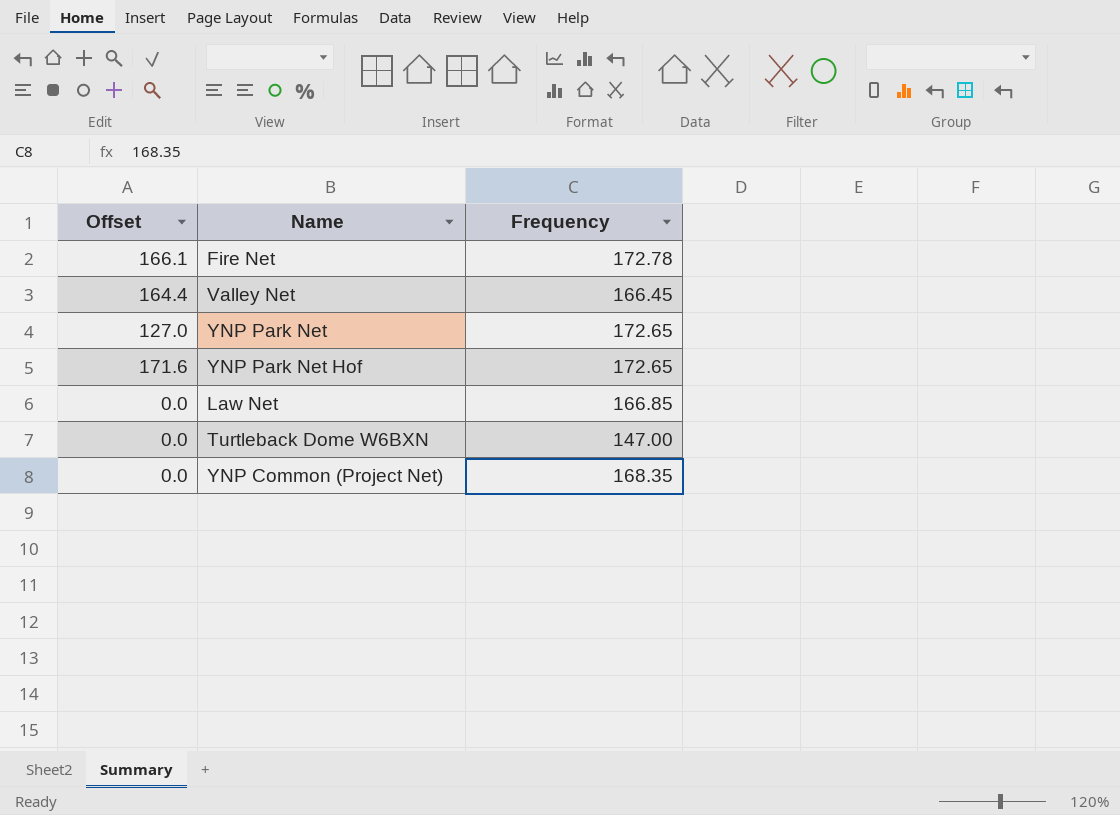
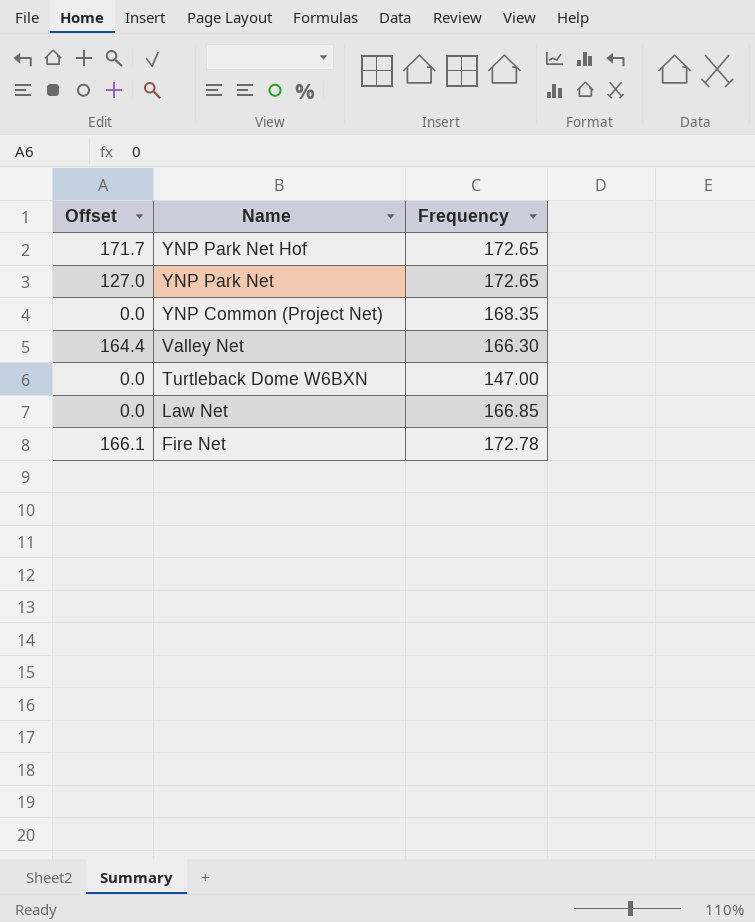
row order: none -> Name descending
YNP Park Net Hof | Offset: 171.6 -> 171.7
Valley Net | Frequency: 166.45 -> 166.30

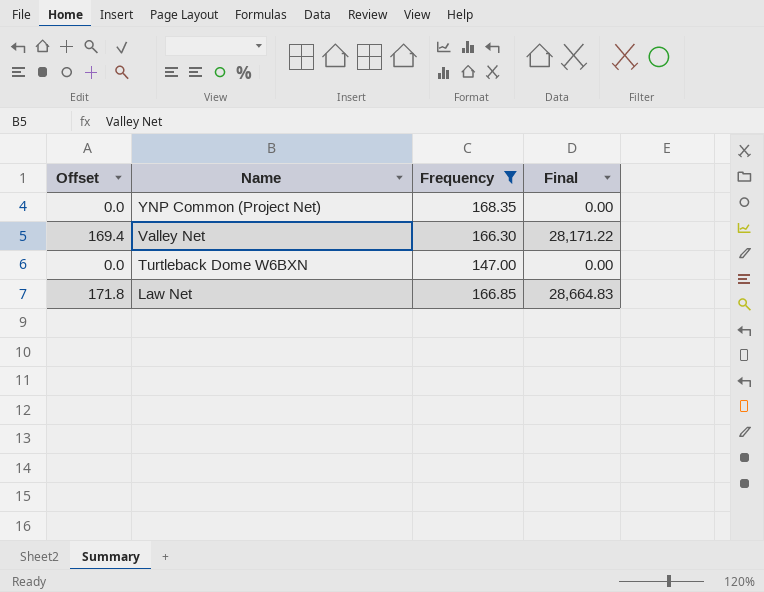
filter: none -> Frequency <= 168.35
column Final | formula: none -> [Offset] * [Frequency]
Valley Net | Offset: 164.4 -> 169.4
Law Net | Offset: 0.0 -> 171.8

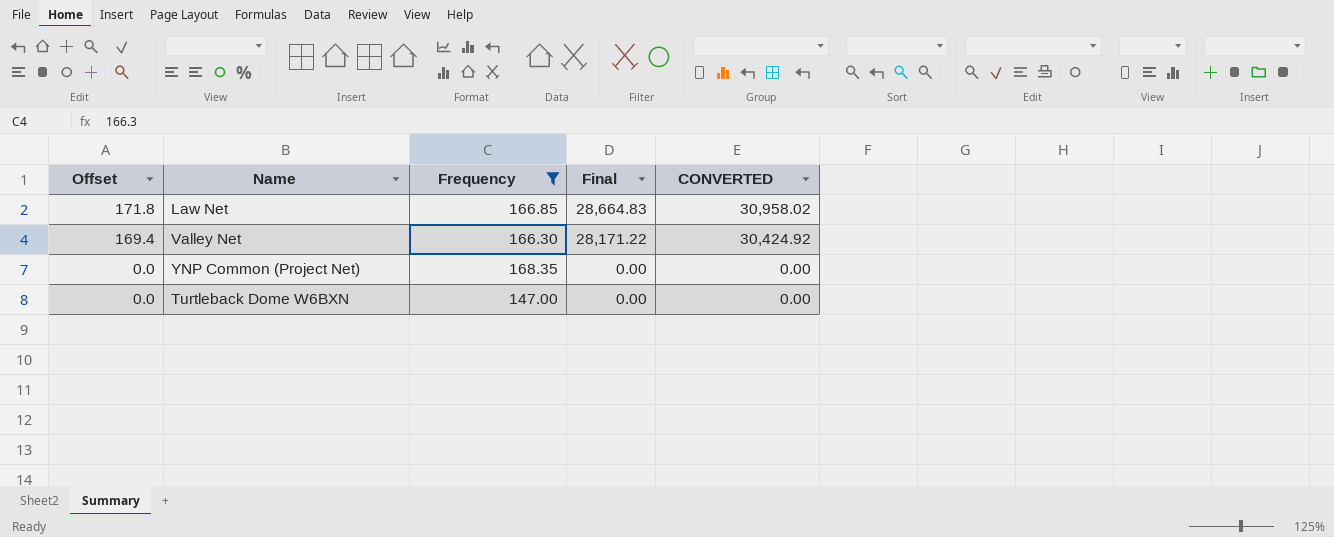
row order: Name descending -> Offset descending
column CONVERTED | formula: none -> [Final] * 1.08

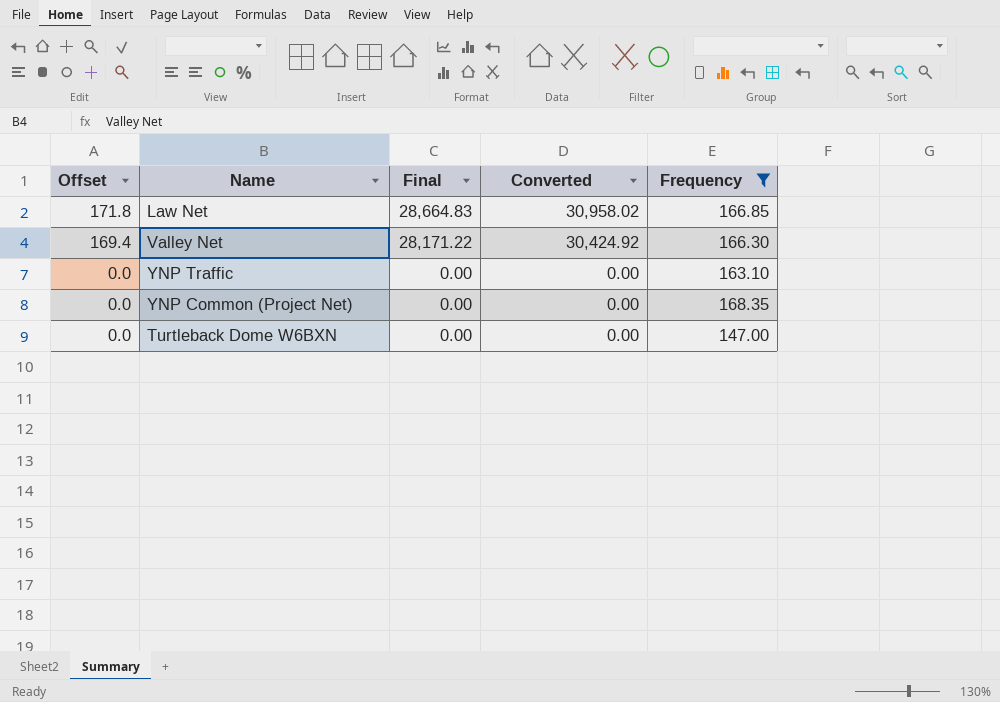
column name: CONVERTED -> Converted
column Frequency | position: 3 -> 5
row YNP Traffic: none -> 0.0 | 0.00 | 0.00 | 163.10

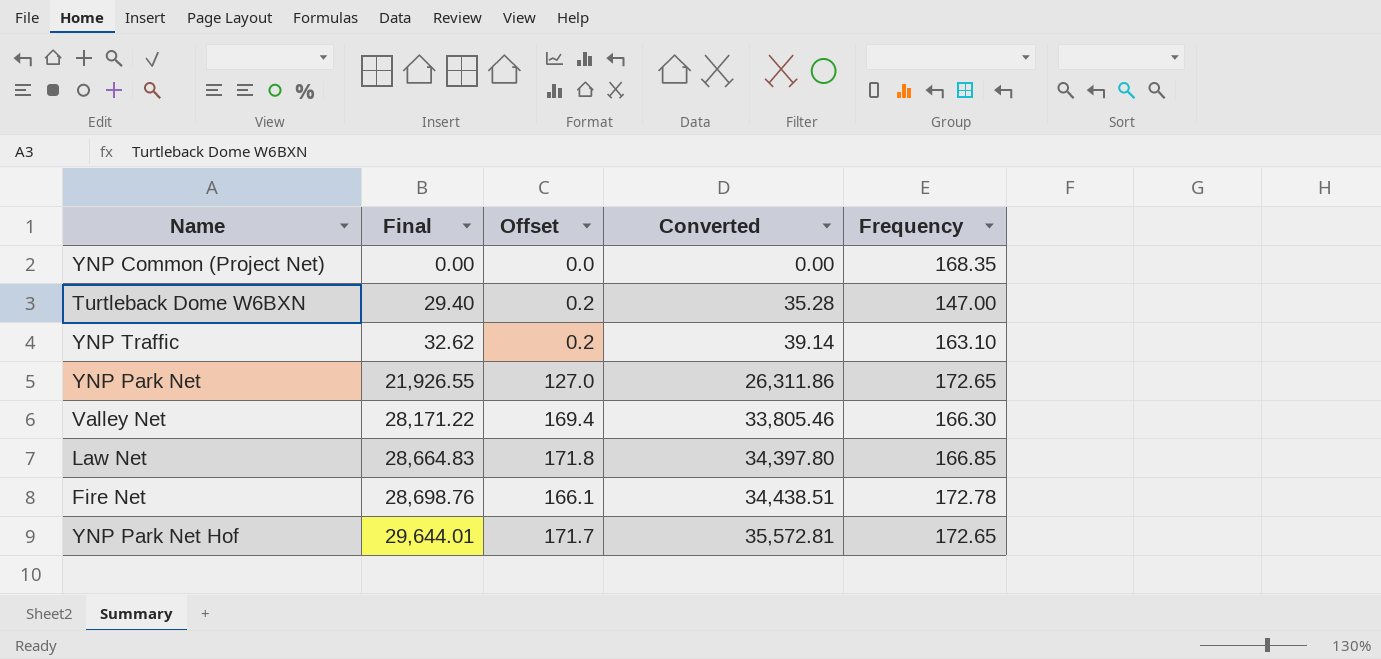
filter: Frequency <= 168.35 -> none
row order: Offset descending -> Final ascending
column Offset | position: 1 -> 3
column Converted | formula: [Final] * 1.08 -> [Final] * 1.2
Turtleback Dome W6BXN | Final: 0.00 -> 29.40
Turtleback Dome W6BXN | Offset: 0.0 -> 0.2
YNP Traffic | Final: 0.00 -> 32.62
YNP Traffic | Offset: 0.0 -> 0.2

